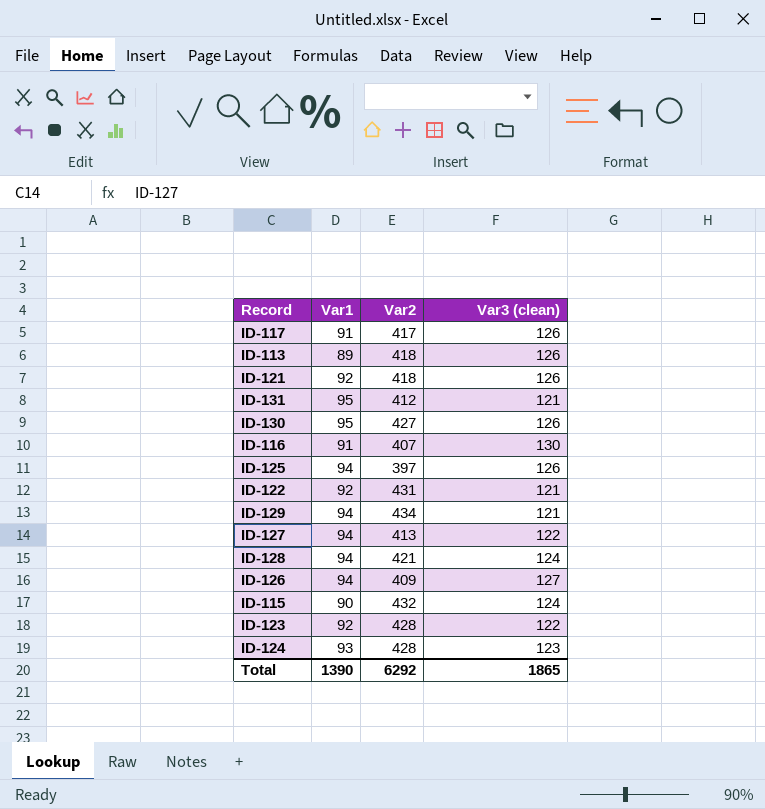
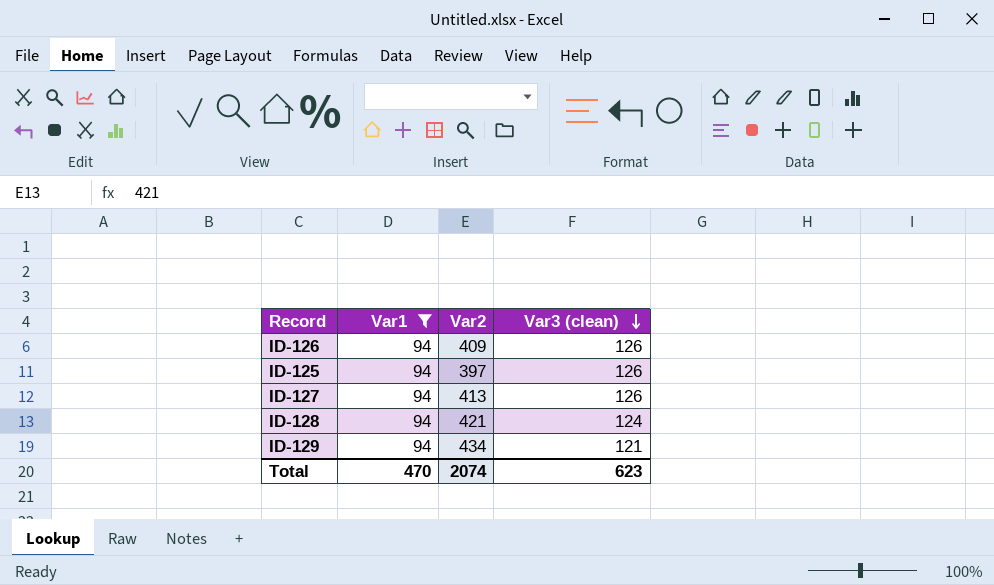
filter: none -> Var1 = 94
row order: none -> Var3 (clean) descending
ID-126 | Var3 (clean): 127 -> 126
ID-127 | Var3 (clean): 122 -> 126
Total | Var1: 1390 -> 470
Total | Var2: 6292 -> 2074
Total | Var3 (clean): 1865 -> 623

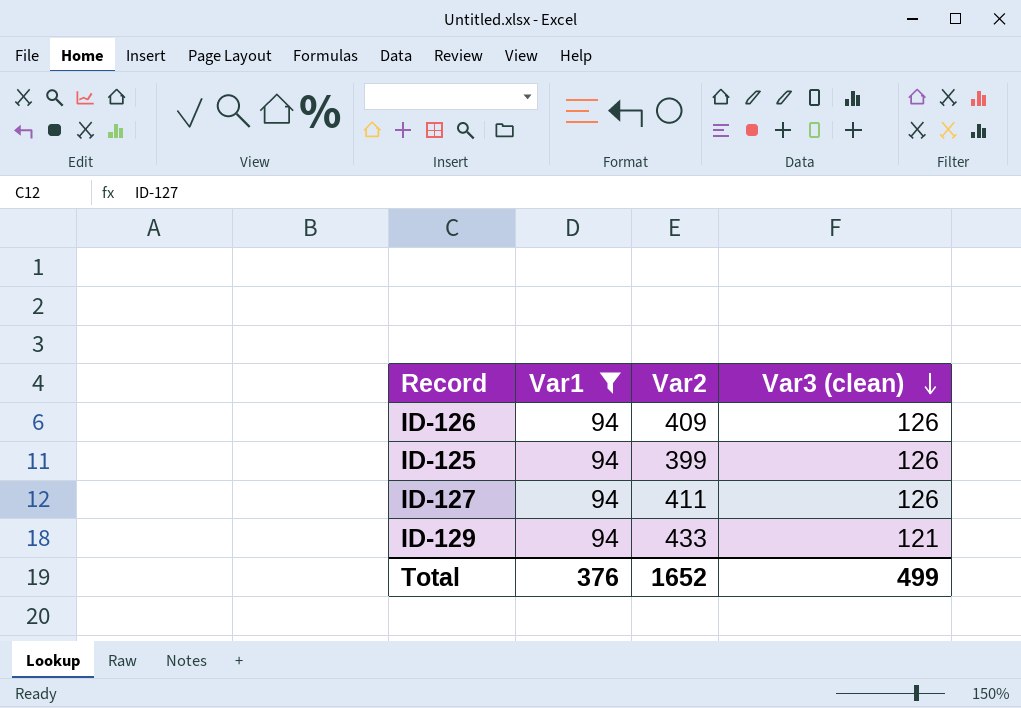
row ID-128: 94 | 421 | 124 -> none
ID-125 | Var2: 397 -> 399
ID-127 | Var2: 413 -> 411
ID-129 | Var2: 434 -> 433
Total | Var1: 470 -> 376
Total | Var2: 2074 -> 1652
Total | Var3 (clean): 623 -> 499

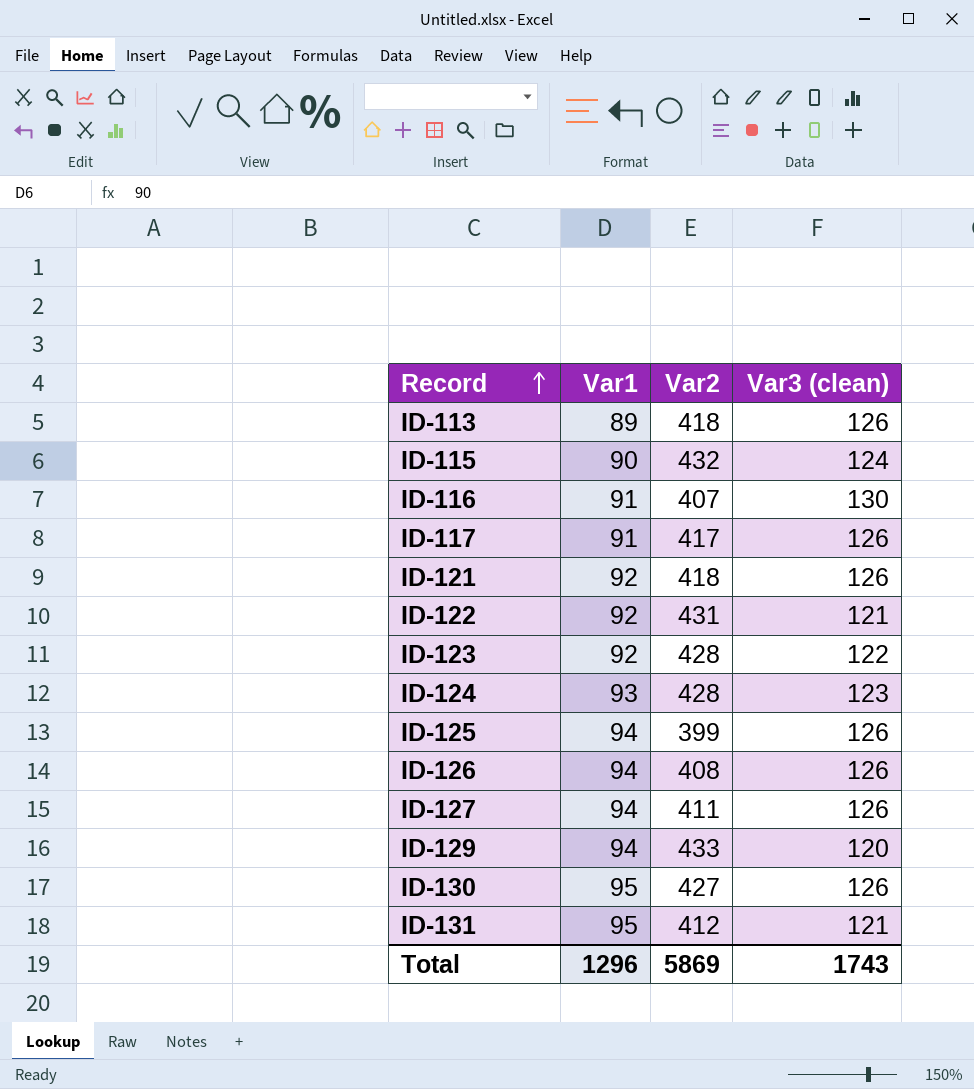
filter: Var1 = 94 -> none
row order: Var3 (clean) descending -> Record ascending
ID-126 | Var2: 409 -> 408
ID-129 | Var3 (clean): 121 -> 120
Total | Var1: 376 -> 1296
Total | Var2: 1652 -> 5869
Total | Var3 (clean): 499 -> 1743

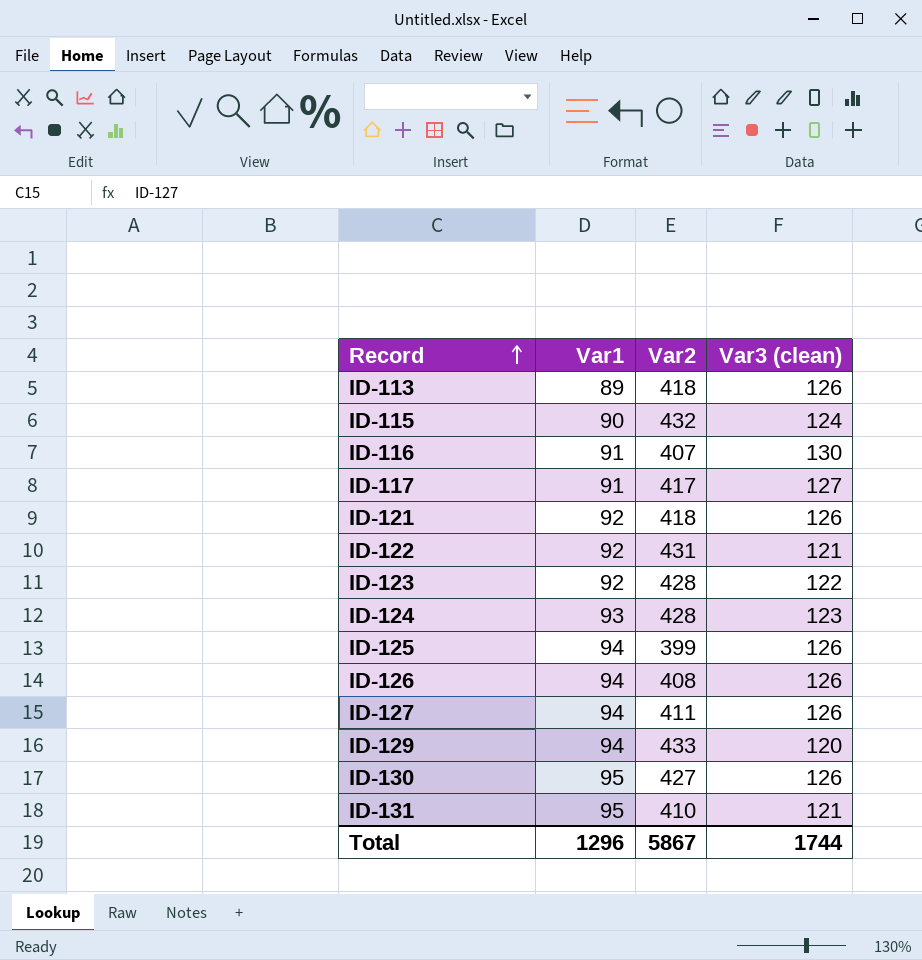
ID-117 | Var3 (clean): 126 -> 127
ID-131 | Var2: 412 -> 410
Total | Var2: 5869 -> 5867
Total | Var3 (clean): 1743 -> 1744

